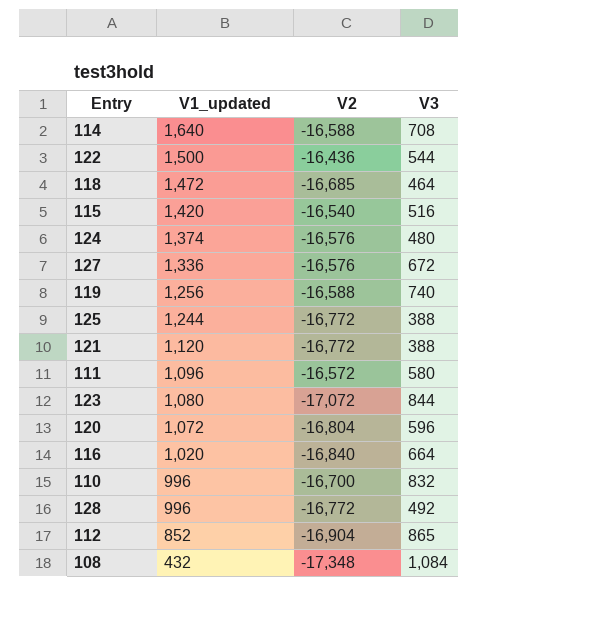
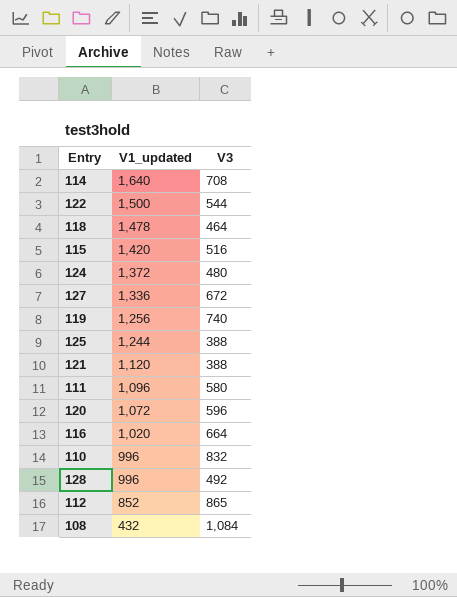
column V2 | position: 3 -> none
row 123: 1,080 | -17,072 | 844 -> none
118 | V1_updated: 1,472 -> 1,478
124 | V1_updated: 1,374 -> 1,372

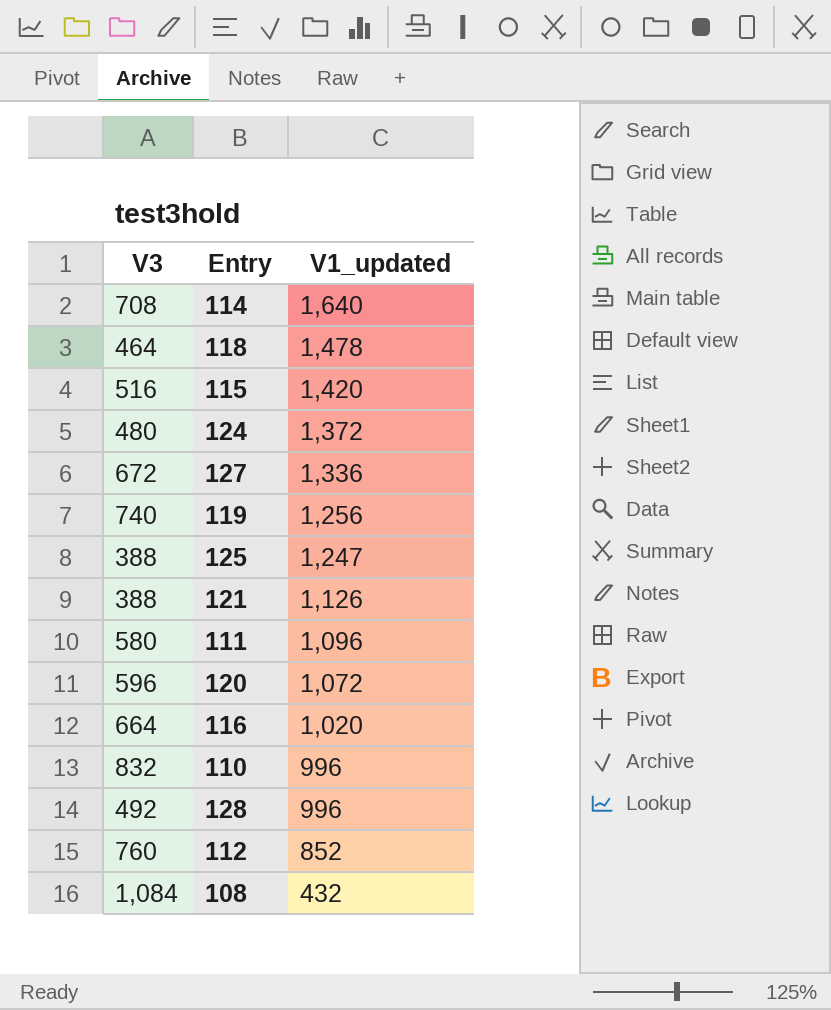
column V3 | position: 3 -> 1
row 122: 1,500 | 544 -> none
125 | V1_updated: 1,244 -> 1,247
121 | V1_updated: 1,120 -> 1,126
112 | V3: 865 -> 760

